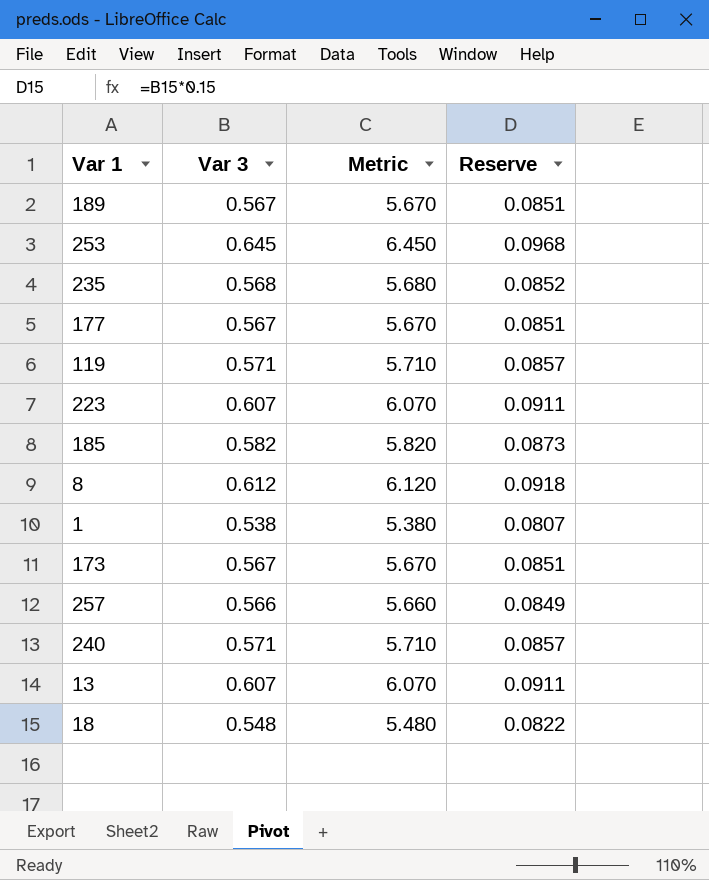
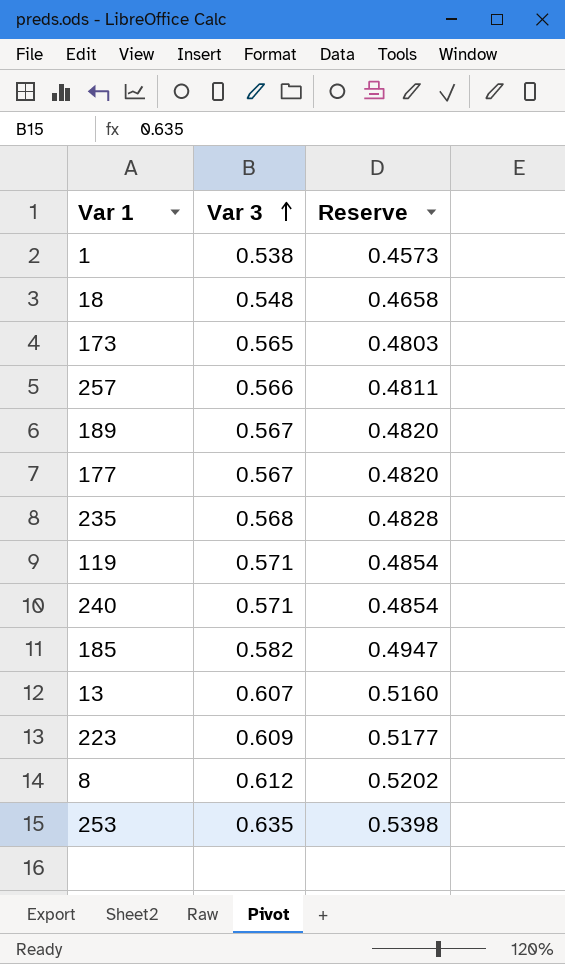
row order: none -> Var 3 ascending
column Metric | formula: [Var 3] * 10 -> none
column Reserve | formula: [Var 3] * 0.15 -> [Var 3] * 0.85
173 | Var 3: 0.567 -> 0.565
223 | Var 3: 0.607 -> 0.609
253 | Var 3: 0.645 -> 0.635

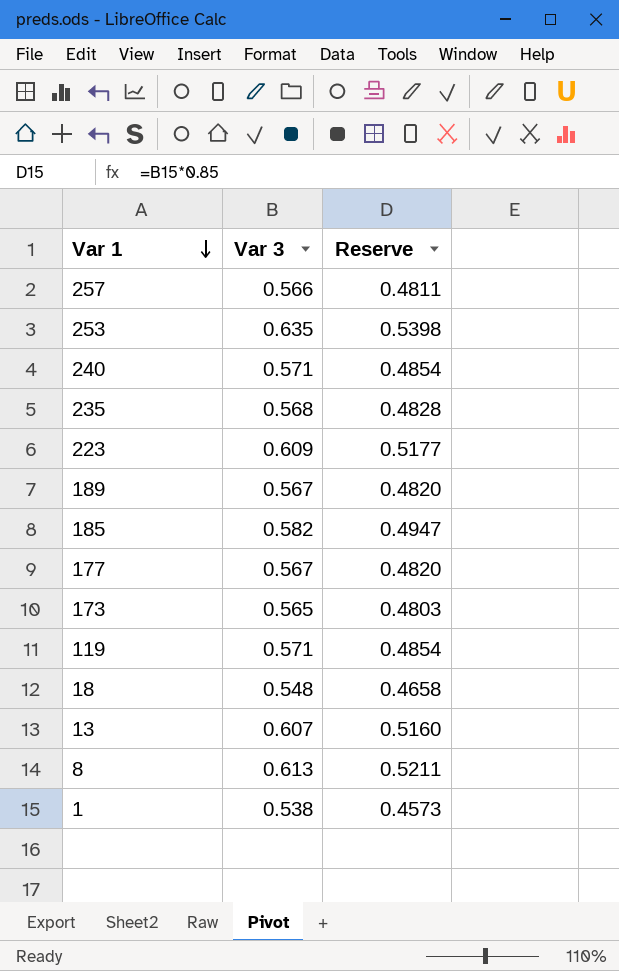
row order: Var 3 ascending -> Var 1 descending
8 | Var 3: 0.612 -> 0.613
8 | Reserve: 0.5202 -> 0.5211

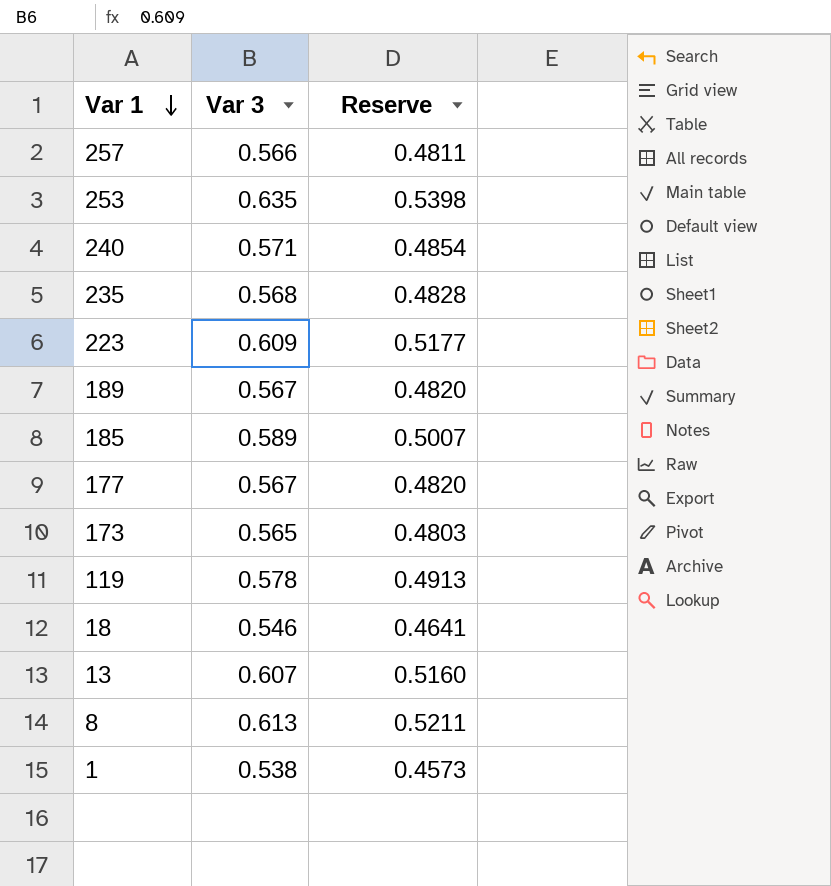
185 | Var 3: 0.582 -> 0.589
185 | Reserve: 0.4947 -> 0.5007
119 | Var 3: 0.571 -> 0.578
119 | Reserve: 0.4854 -> 0.4913
18 | Var 3: 0.548 -> 0.546
18 | Reserve: 0.4658 -> 0.4641

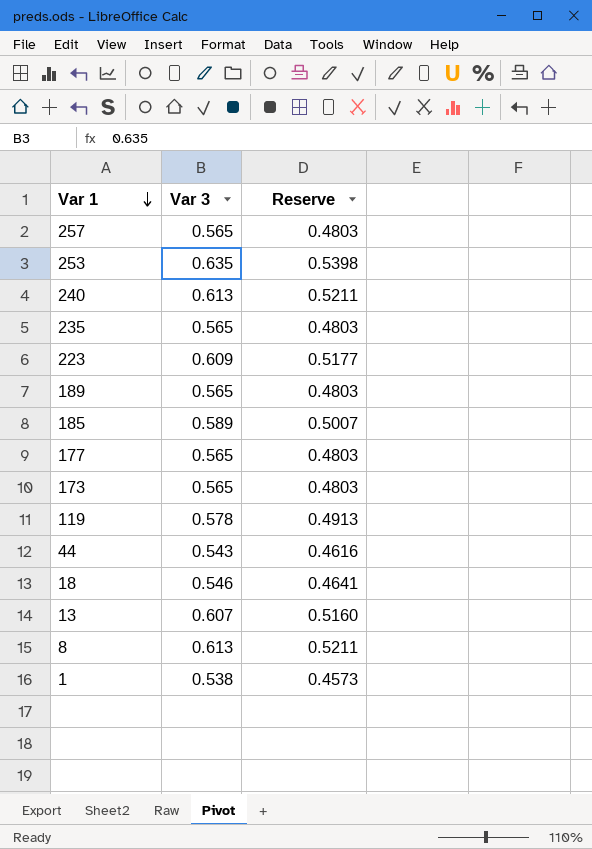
257 | Var 3: 0.566 -> 0.565
257 | Reserve: 0.4811 -> 0.4803
240 | Var 3: 0.571 -> 0.613
240 | Reserve: 0.4854 -> 0.5211
235 | Var 3: 0.568 -> 0.565
235 | Reserve: 0.4828 -> 0.4803
189 | Var 3: 0.567 -> 0.565
189 | Reserve: 0.4820 -> 0.4803
177 | Var 3: 0.567 -> 0.565
177 | Reserve: 0.4820 -> 0.4803
row 44: none -> 0.543 | 0.4616

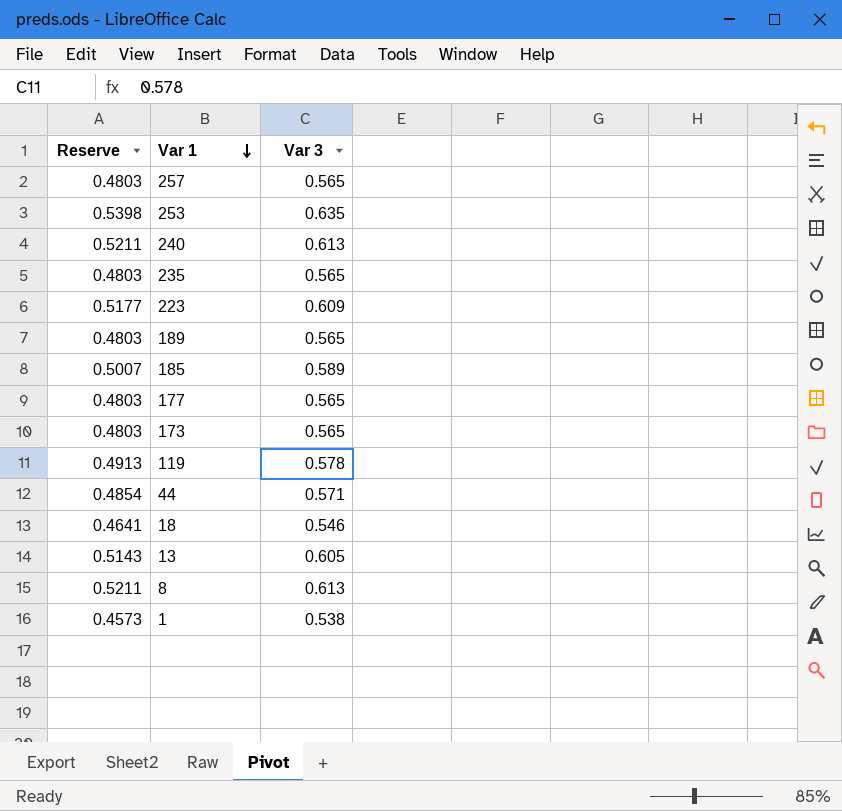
column Reserve | position: 3 -> 1
44 | Reserve: 0.4616 -> 0.4854
44 | Var 3: 0.543 -> 0.571
13 | Reserve: 0.5160 -> 0.5143
13 | Var 3: 0.607 -> 0.605

